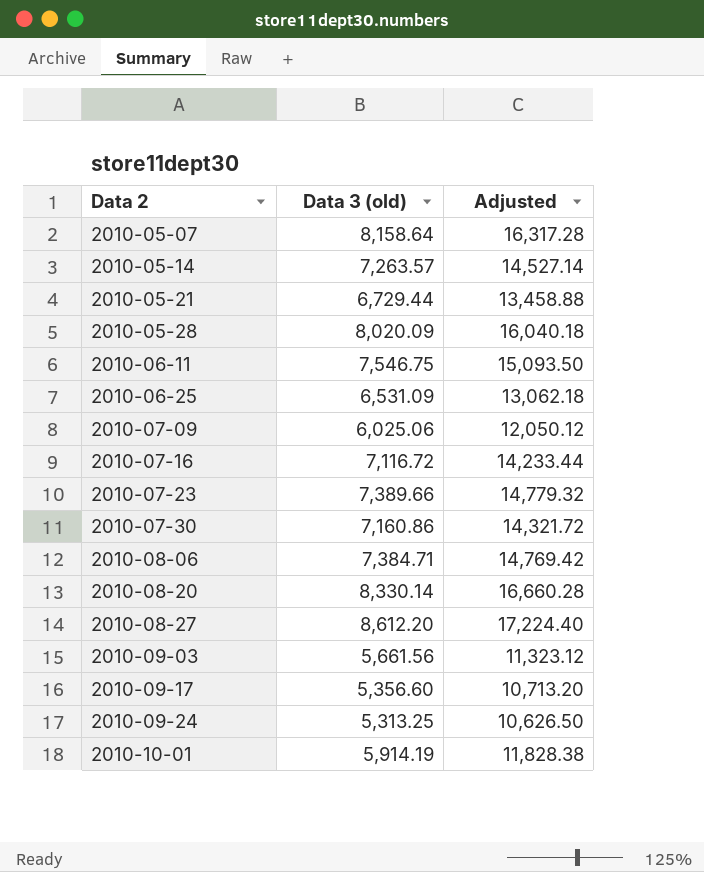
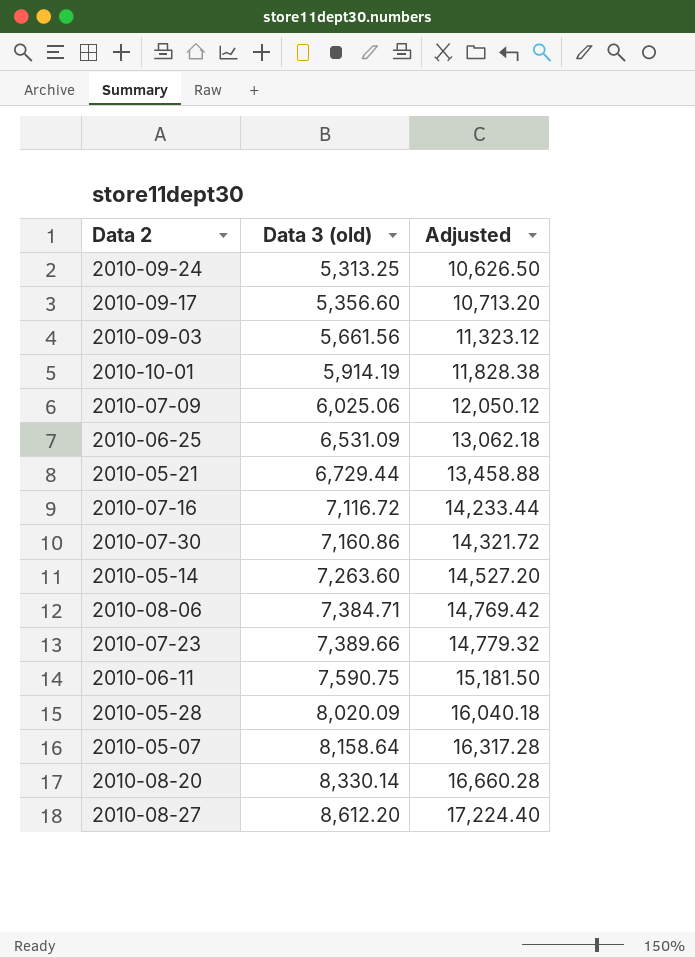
row order: Data 2 ascending -> Data 3 (old) ascending
2010-05-14 | Data 3 (old): 7,263.57 -> 7,263.60
2010-05-14 | Adjusted: 14,527.14 -> 14,527.20
2010-06-11 | Data 3 (old): 7,546.75 -> 7,590.75
2010-06-11 | Adjusted: 15,093.50 -> 15,181.50

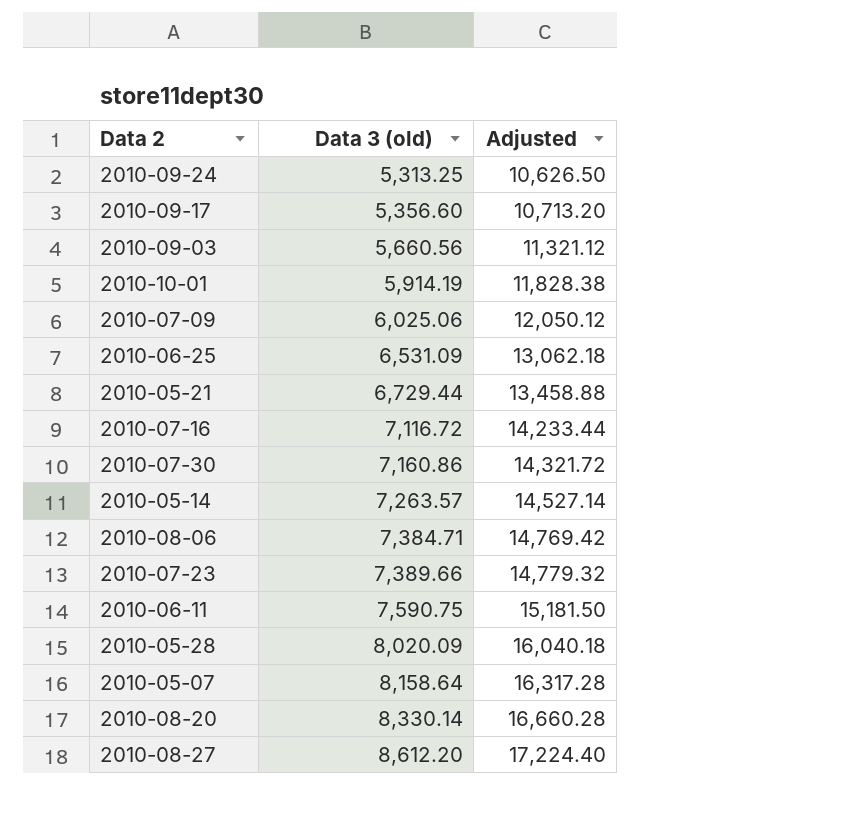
2010-09-03 | Data 3 (old): 5,661.56 -> 5,660.56
2010-09-03 | Adjusted: 11,323.12 -> 11,321.12
2010-05-14 | Data 3 (old): 7,263.60 -> 7,263.57
2010-05-14 | Adjusted: 14,527.20 -> 14,527.14

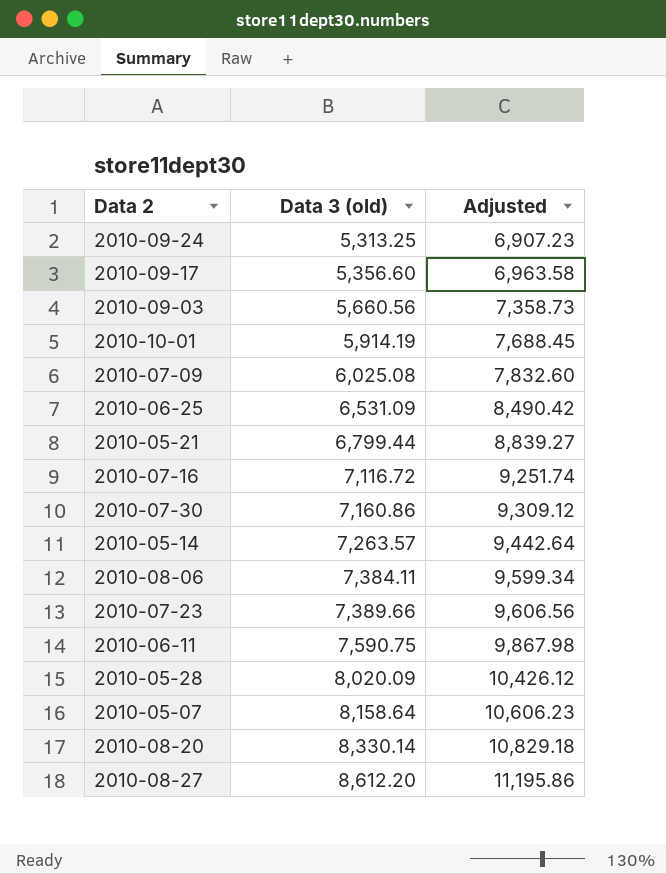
column Adjusted | formula: [Data 3 (old)] * 2 -> [Data 3 (old)] * 1.3
2010-07-09 | Data 3 (old): 6,025.06 -> 6,025.08
2010-05-21 | Data 3 (old): 6,729.44 -> 6,799.44
2010-08-06 | Data 3 (old): 7,384.71 -> 7,384.11

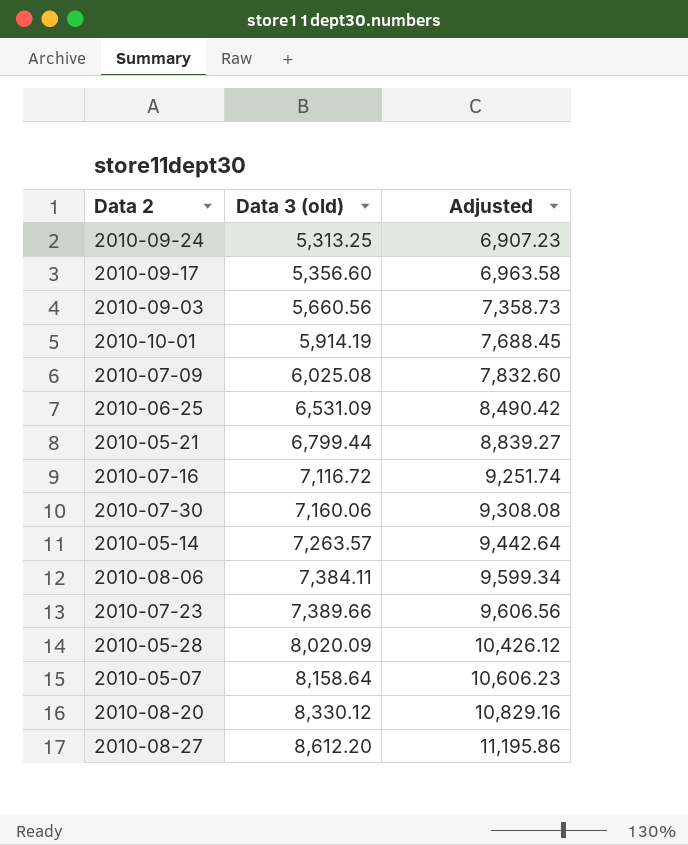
row 2010-06-11: 7,590.75 | 9,867.98 -> none
2010-07-30 | Data 3 (old): 7,160.86 -> 7,160.06
2010-07-30 | Adjusted: 9,309.12 -> 9,308.08
2010-08-20 | Data 3 (old): 8,330.14 -> 8,330.12
2010-08-20 | Adjusted: 10,829.18 -> 10,829.16

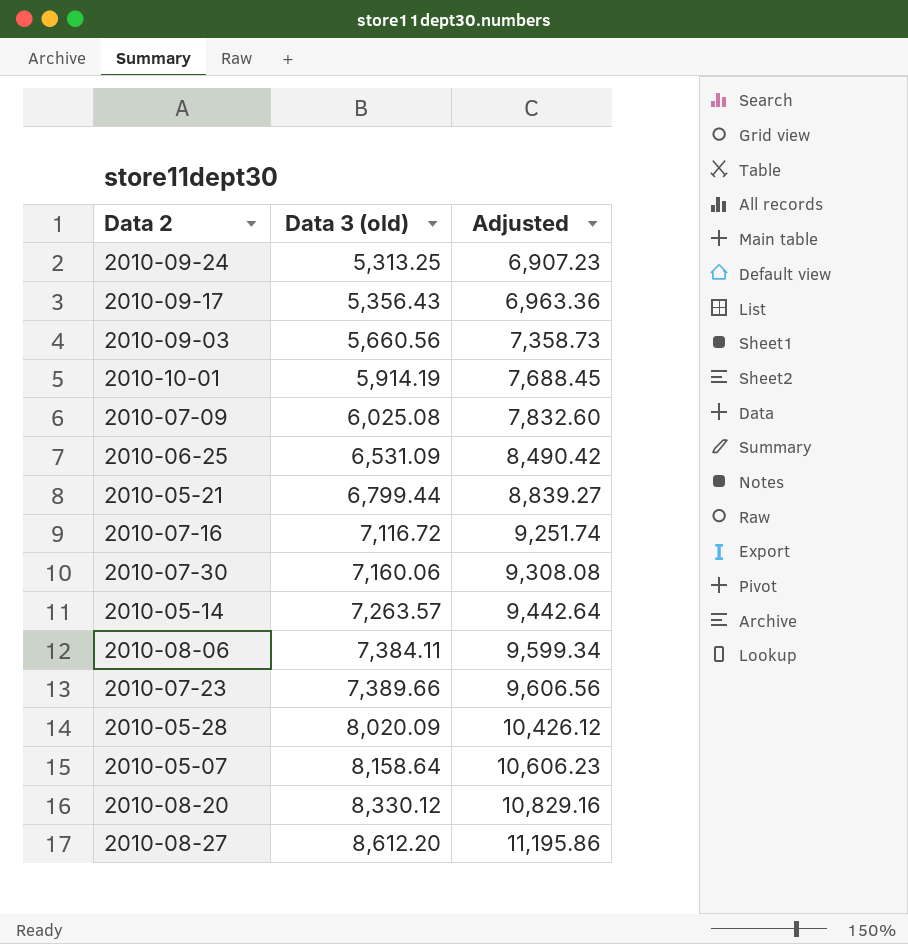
2010-09-17 | Data 3 (old): 5,356.60 -> 5,356.43
2010-09-17 | Adjusted: 6,963.58 -> 6,963.36

